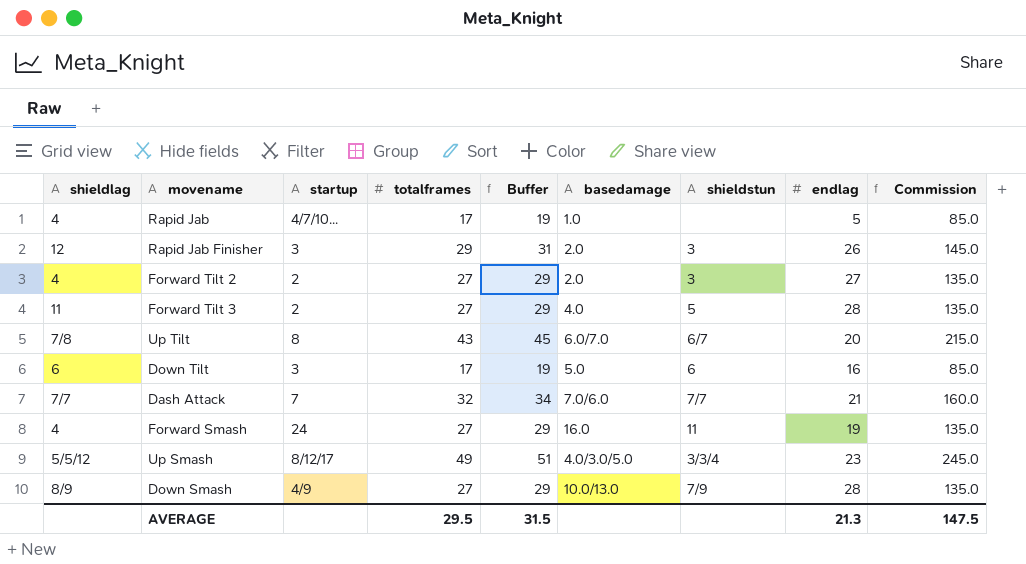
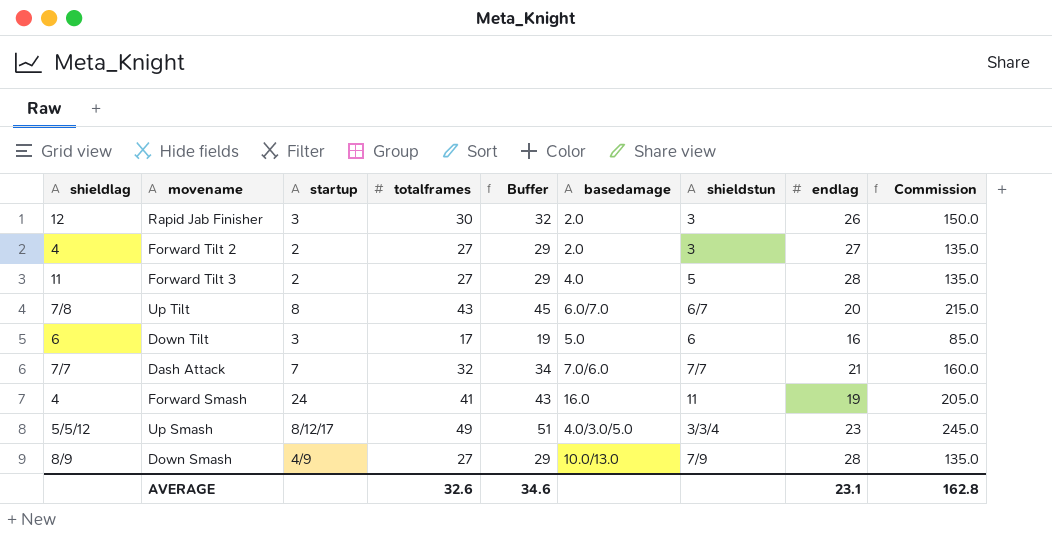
row Rapid Jab: 4 | 4/7/10... | 17 | 19 | 1.0 | none | 5 | 85.0 -> none
Rapid Jab Finisher | totalframes: 29 -> 30
Rapid Jab Finisher | Buffer: 31 -> 32
Rapid Jab Finisher | Commission: 145.0 -> 150.0
Forward Smash | totalframes: 27 -> 41
Forward Smash | Buffer: 29 -> 43
Forward Smash | Commission: 135.0 -> 205.0
AVERAGE | totalframes: 29.5 -> 32.6
AVERAGE | Buffer: 31.5 -> 34.6
AVERAGE | endlag: 21.3 -> 23.1
AVERAGE | Commission: 147.5 -> 162.8

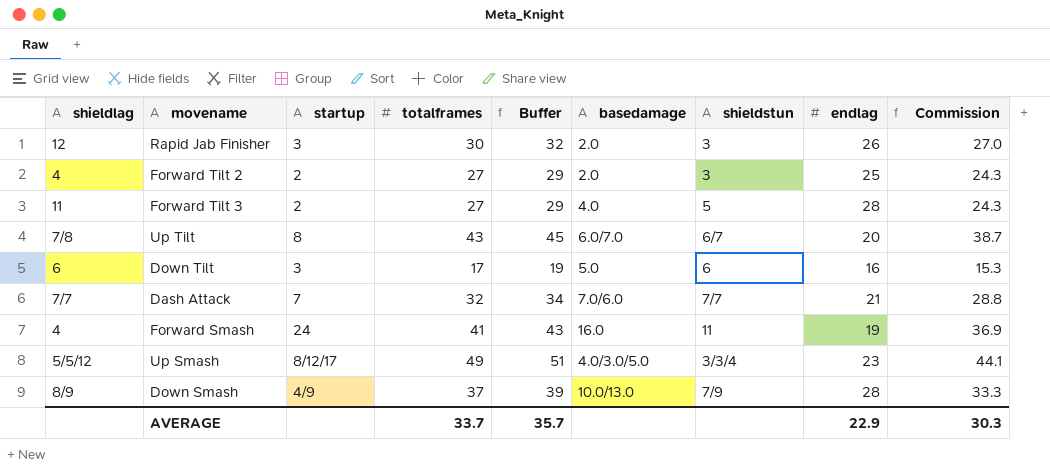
column Commission | formula: [totalframes] * 5 -> [totalframes] * 0.9
Forward Tilt 2 | endlag: 27 -> 25
Down Smash | totalframes: 27 -> 37
Down Smash | Buffer: 29 -> 39
AVERAGE | totalframes: 32.6 -> 33.7
AVERAGE | Buffer: 34.6 -> 35.7
AVERAGE | endlag: 23.1 -> 22.9
AVERAGE | Commission: 162.8 -> 30.3

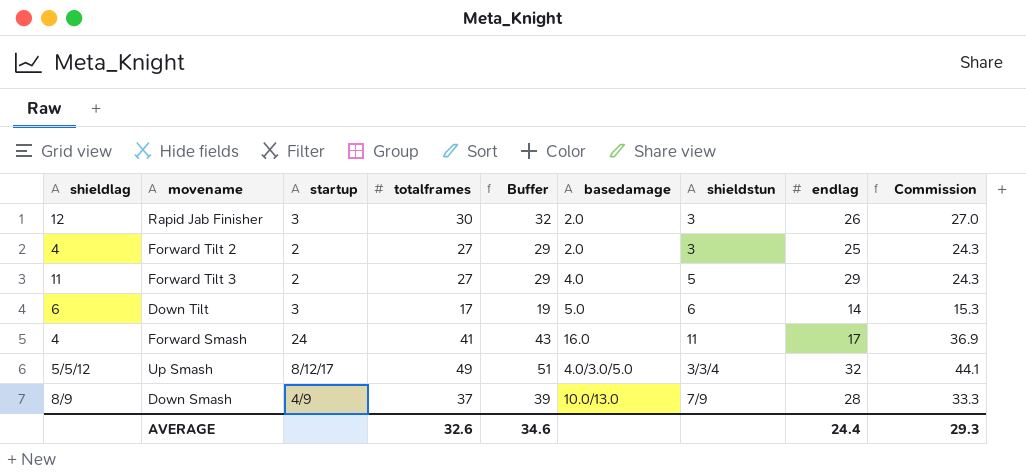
row Up Tilt: 7/8 | 8 | 43 | 45 | 6.0/7.0 | 6/7 | 20 | 38.7 -> none
row Dash Attack: 7/7 | 7 | 32 | 34 | 7.0/6.0 | 7/7 | 21 | 28.8 -> none
Forward Tilt 3 | endlag: 28 -> 29
Down Tilt | endlag: 16 -> 14
Forward Smash | endlag: 19 -> 17
Up Smash | endlag: 23 -> 32
AVERAGE | totalframes: 33.7 -> 32.6
AVERAGE | Buffer: 35.7 -> 34.6
AVERAGE | endlag: 22.9 -> 24.4
AVERAGE | Commission: 30.3 -> 29.3

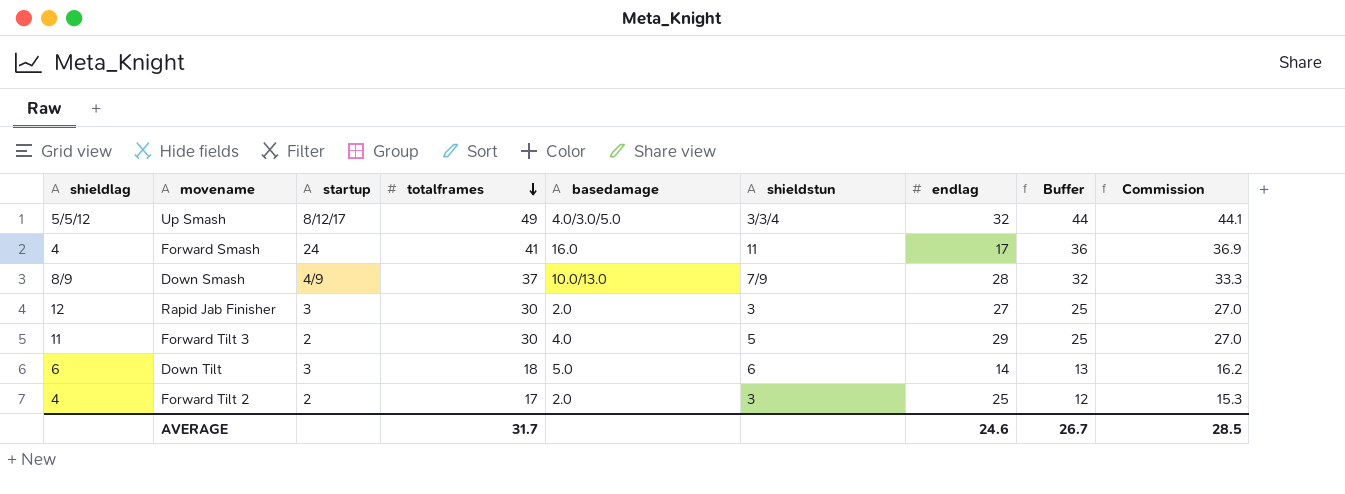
row order: none -> totalframes descending
column Buffer | formula: [totalframes] + 2 -> [totalframes] - 5
column Buffer | position: 5 -> 8
Rapid Jab Finisher | endlag: 26 -> 27
Forward Tilt 3 | totalframes: 27 -> 30
Forward Tilt 3 | Commission: 24.3 -> 27.0
Down Tilt | totalframes: 17 -> 18
Down Tilt | Commission: 15.3 -> 16.2
Forward Tilt 2 | totalframes: 27 -> 17
Forward Tilt 2 | Commission: 24.3 -> 15.3
AVERAGE | totalframes: 32.6 -> 31.7
AVERAGE | endlag: 24.4 -> 24.6
AVERAGE | Buffer: 34.6 -> 26.7
AVERAGE | Commission: 29.3 -> 28.5

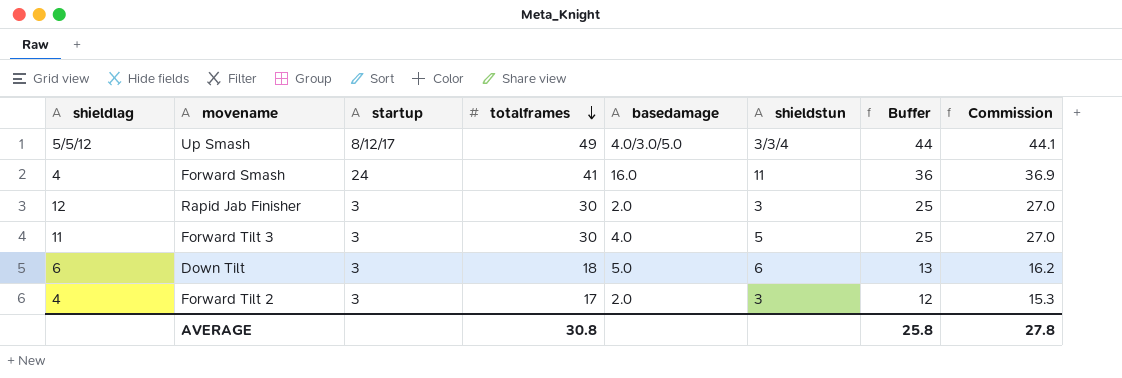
column endlag | position: 7 -> none
row Down Smash: 8/9 | 4/9 | 37 | 10.0/13.0 | 7/9 | 28 | 32 | 33.3 -> none
Forward Tilt 3 | startup: 2 -> 3
Forward Tilt 2 | startup: 2 -> 3
AVERAGE | totalframes: 31.7 -> 30.8
AVERAGE | Buffer: 26.7 -> 25.8
AVERAGE | Commission: 28.5 -> 27.8

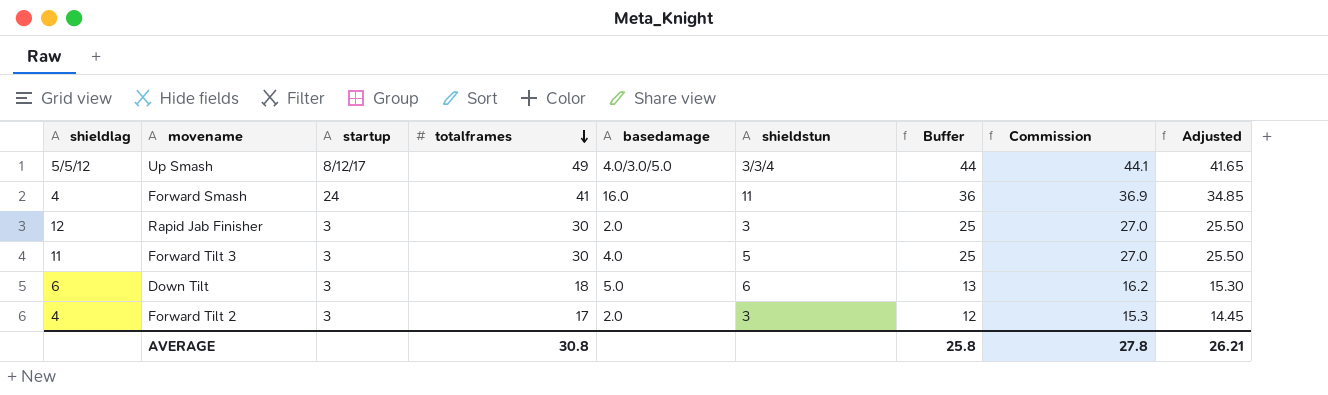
column Adjusted | formula: none -> [totalframes] * 0.85

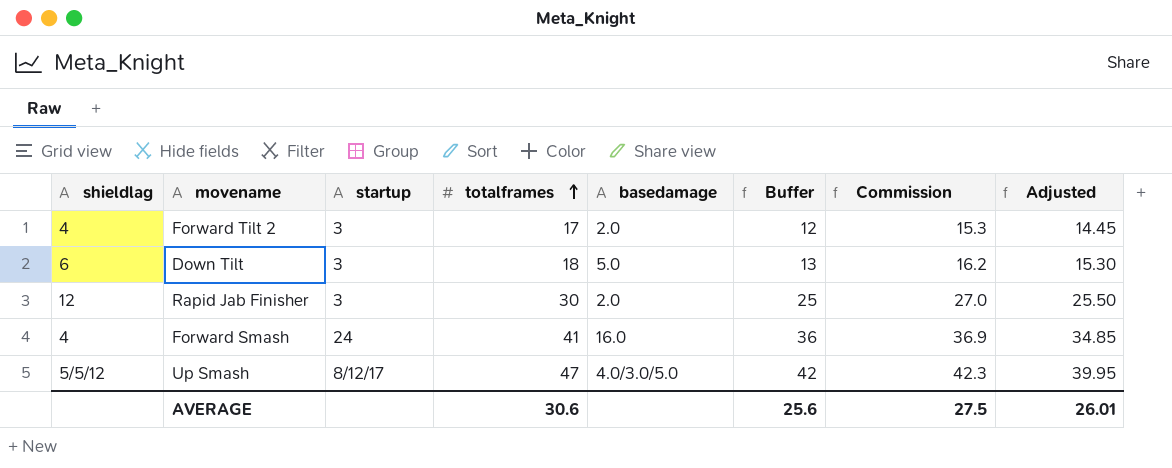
row order: totalframes descending -> totalframes ascending
column shieldstun | position: 6 -> none
row Forward Tilt 3: 11 | 3 | 30 | 4.0 | 5 | 25 | 27.0 | 25.50 -> none
Up Smash | totalframes: 49 -> 47
Up Smash | Buffer: 44 -> 42
Up Smash | Commission: 44.1 -> 42.3
Up Smash | Adjusted: 41.65 -> 39.95
AVERAGE | totalframes: 30.8 -> 30.6
AVERAGE | Buffer: 25.8 -> 25.6
AVERAGE | Commission: 27.8 -> 27.5
AVERAGE | Adjusted: 26.21 -> 26.01

